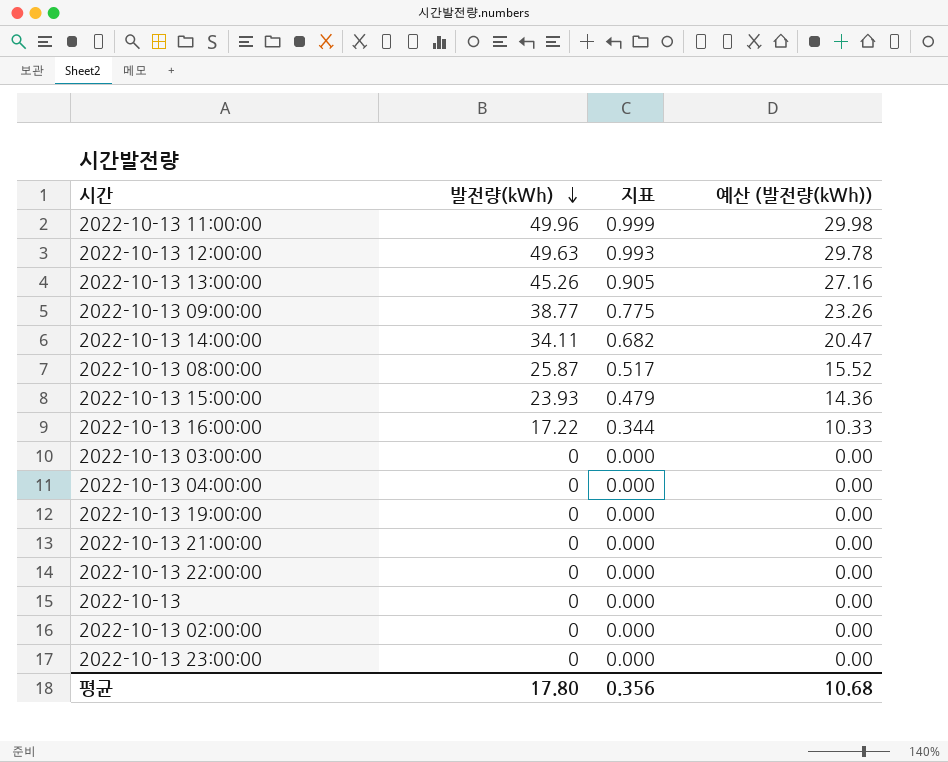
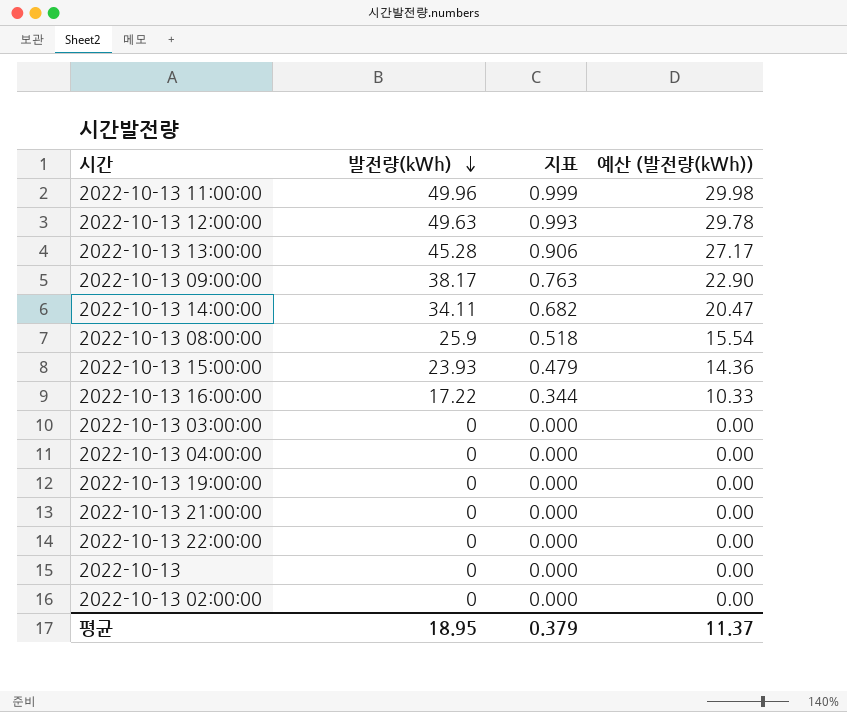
row 2022-10-13 23:00:00: 0 | 0.000 | 0.00 -> none
2022-10-13 13:00:00 | 발전량(kWh): 45.26 -> 45.28
2022-10-13 13:00:00 | 지표: 0.905 -> 0.906
2022-10-13 13:00:00 | 예산 (발전량(kWh)): 27.16 -> 27.17
2022-10-13 09:00:00 | 발전량(kWh): 38.77 -> 38.17
2022-10-13 09:00:00 | 지표: 0.775 -> 0.763
2022-10-13 09:00:00 | 예산 (발전량(kWh)): 23.26 -> 22.90
2022-10-13 08:00:00 | 발전량(kWh): 25.87 -> 25.9
2022-10-13 08:00:00 | 지표: 0.517 -> 0.518
2022-10-13 08:00:00 | 예산 (발전량(kWh)): 15.52 -> 15.54
평균 | 발전량(kWh): 17.80 -> 18.95
평균 | 지표: 0.356 -> 0.379
평균 | 예산 (발전량(kWh)): 10.68 -> 11.37

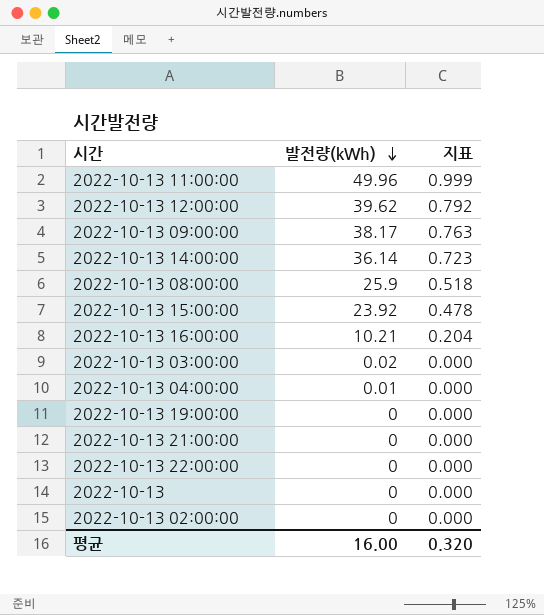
column 예산 (발전량(kWh)) | formula: [발전량(kWh)] * 0.6 -> none
row 2022-10-13 13:00:00: 45.28 | 0.906 | 27.17 -> none
2022-10-13 12:00:00 | 발전량(kWh): 49.63 -> 39.62
2022-10-13 12:00:00 | 지표: 0.993 -> 0.792
2022-10-13 14:00:00 | 발전량(kWh): 34.11 -> 36.14
2022-10-13 14:00:00 | 지표: 0.682 -> 0.723
2022-10-13 15:00:00 | 발전량(kWh): 23.93 -> 23.92
2022-10-13 15:00:00 | 지표: 0.479 -> 0.478
2022-10-13 16:00:00 | 발전량(kWh): 17.22 -> 10.21
2022-10-13 16:00:00 | 지표: 0.344 -> 0.204
2022-10-13 03:00:00 | 발전량(kWh): 0 -> 0.02
2022-10-13 04:00:00 | 발전량(kWh): 0 -> 0.01
평균 | 발전량(kWh): 18.95 -> 16.00
평균 | 지표: 0.379 -> 0.320

